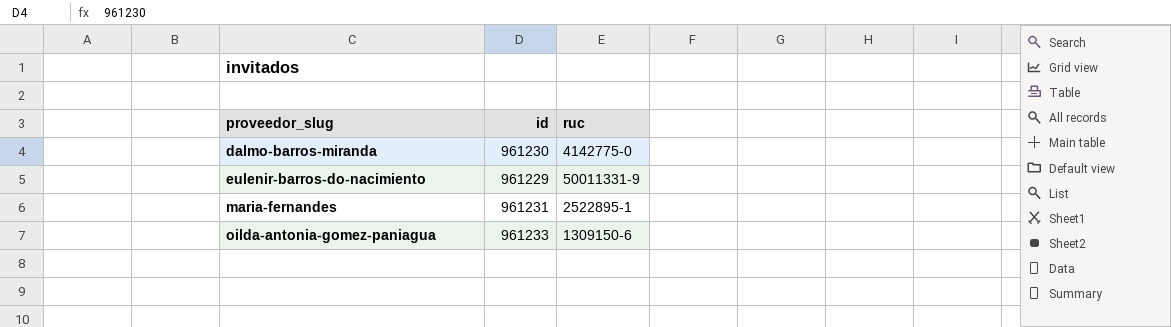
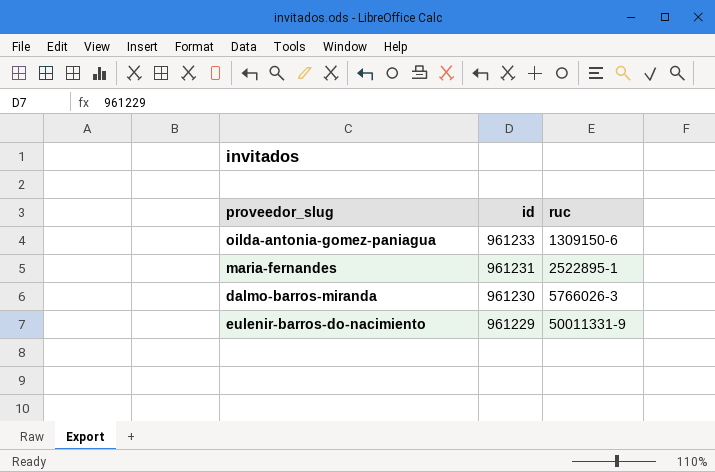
row order: proveedor_slug ascending -> id descending
dalmo-barros-miranda | ruc: 4142775-0 -> 5766026-3

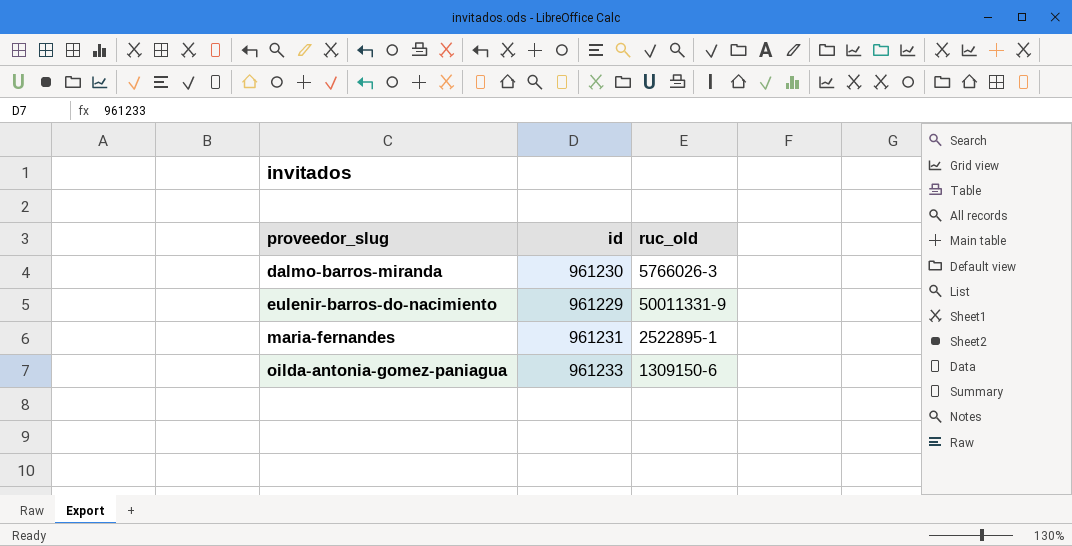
row order: id descending -> proveedor_slug ascending
column name: ruc -> ruc_old

